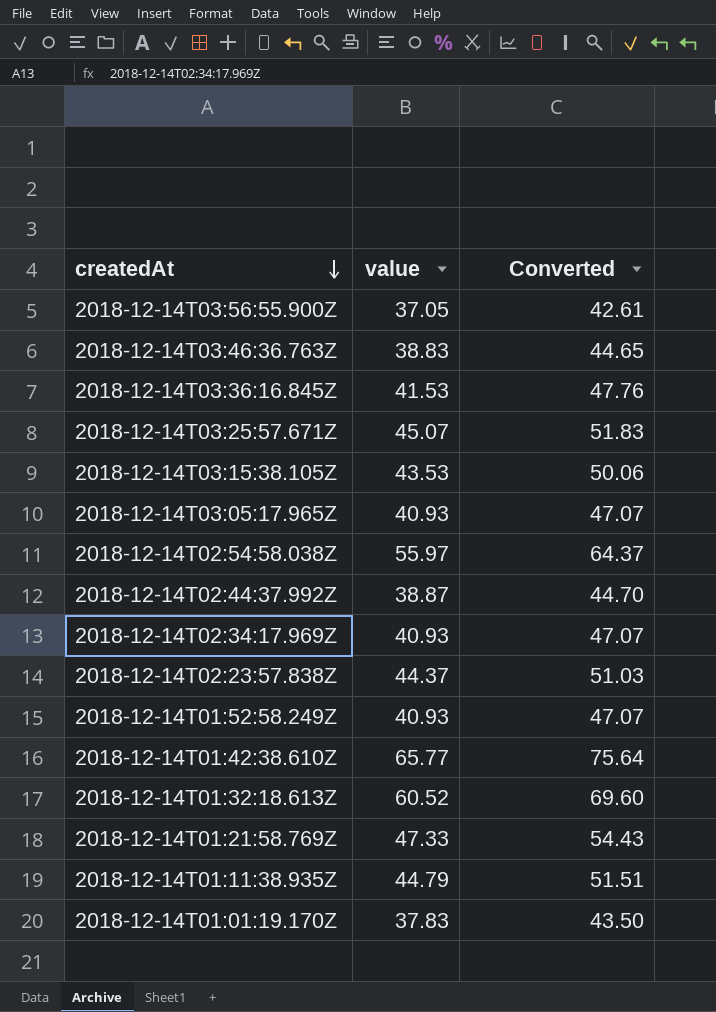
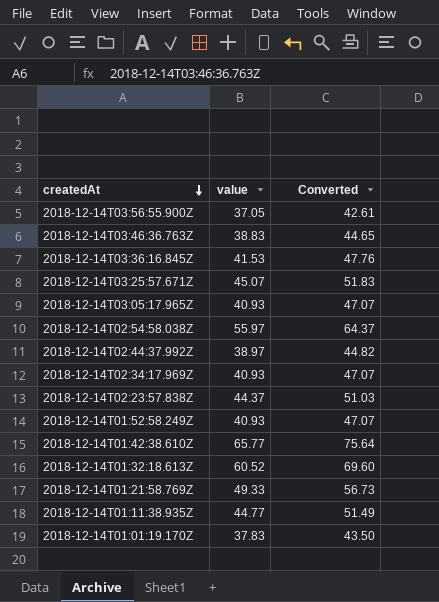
row 2018-12-14T03:15:38.105Z: 43.53 | 50.06 -> none
2018-12-14T02:44:37.992Z | value: 38.87 -> 38.97
2018-12-14T02:44:37.992Z | Converted: 44.70 -> 44.82
2018-12-14T01:21:58.769Z | value: 47.33 -> 49.33
2018-12-14T01:21:58.769Z | Converted: 54.43 -> 56.73
2018-12-14T01:11:38.935Z | value: 44.79 -> 44.77
2018-12-14T01:11:38.935Z | Converted: 51.51 -> 51.49

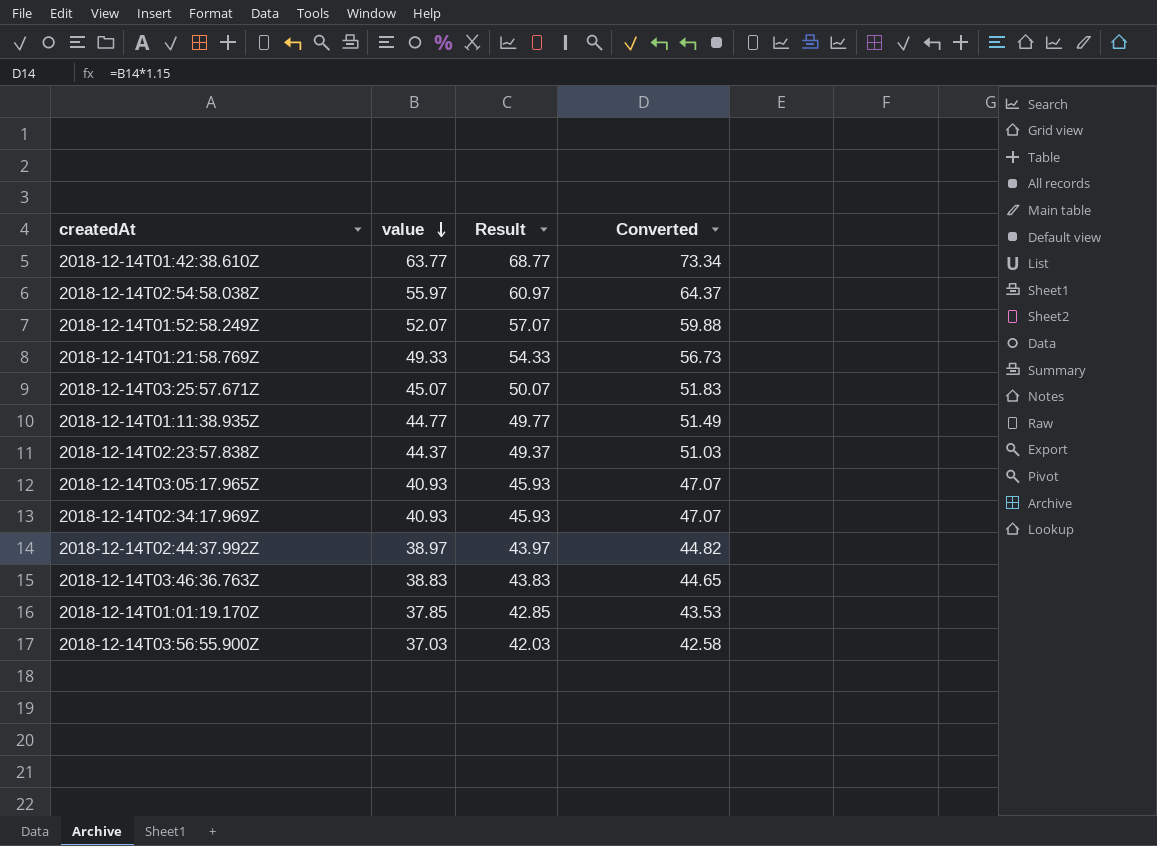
row order: createdAt descending -> value descending
column Result | formula: none -> [value] + 5
row 2018-12-14T03:36:16.845Z: 41.53 | 47.76 -> none
row 2018-12-14T01:32:18.613Z: 60.52 | 69.60 -> none
2018-12-14T01:42:38.610Z | value: 65.77 -> 63.77
2018-12-14T01:42:38.610Z | Converted: 75.64 -> 73.34
2018-12-14T01:52:58.249Z | value: 40.93 -> 52.07
2018-12-14T01:52:58.249Z | Converted: 47.07 -> 59.88
2018-12-14T01:01:19.170Z | value: 37.83 -> 37.85
2018-12-14T01:01:19.170Z | Converted: 43.50 -> 43.53
2018-12-14T03:56:55.900Z | value: 37.05 -> 37.03
2018-12-14T03:56:55.900Z | Converted: 42.61 -> 42.58

